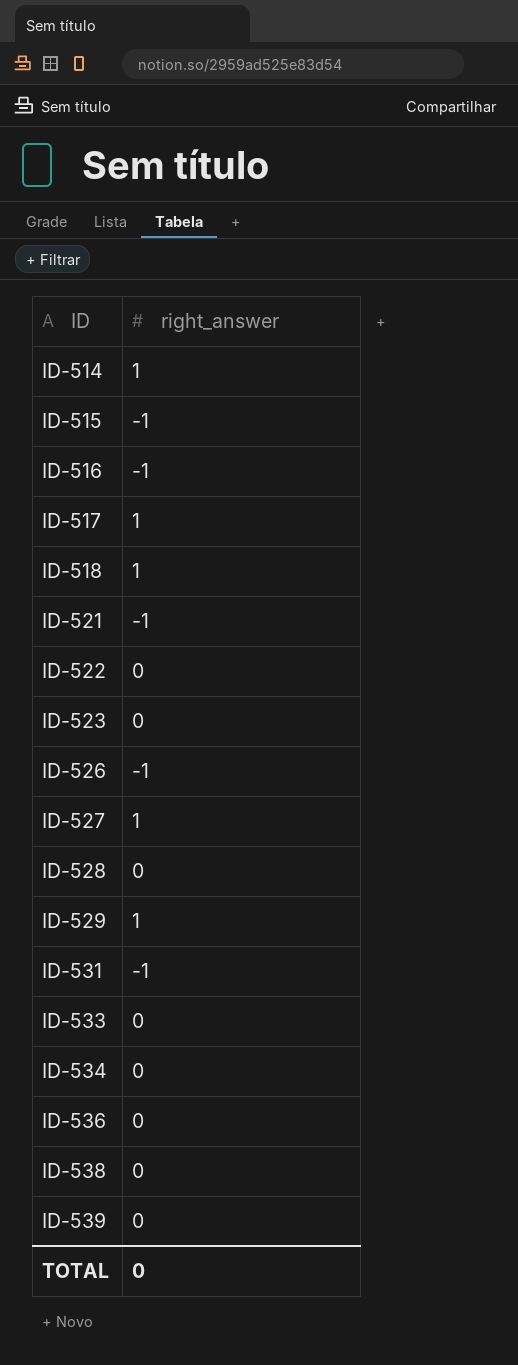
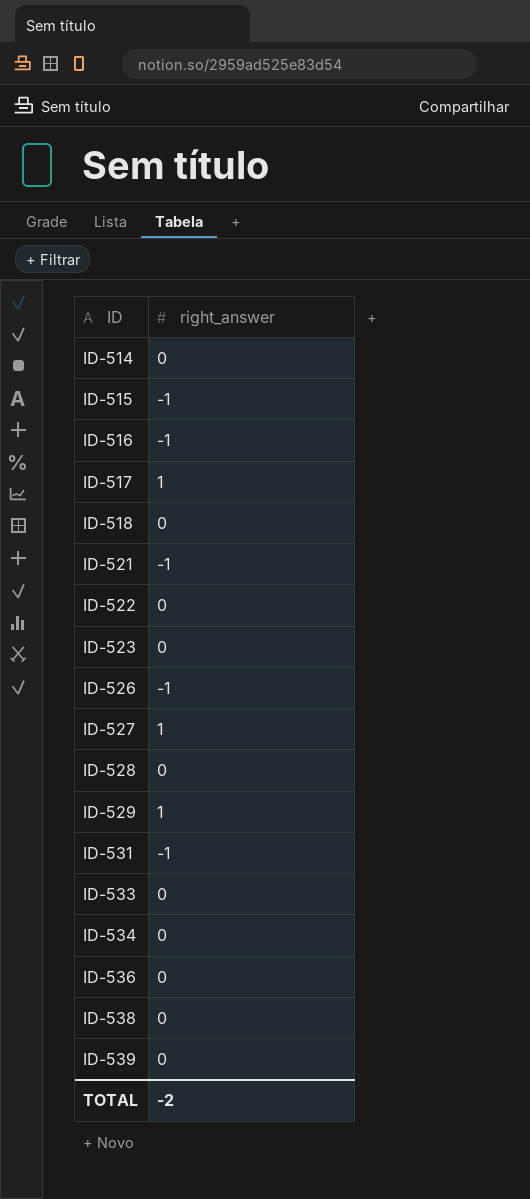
ID-514 | right_answer: 1 -> 0
ID-518 | right_answer: 1 -> 0
TOTAL | right_answer: 0 -> -2

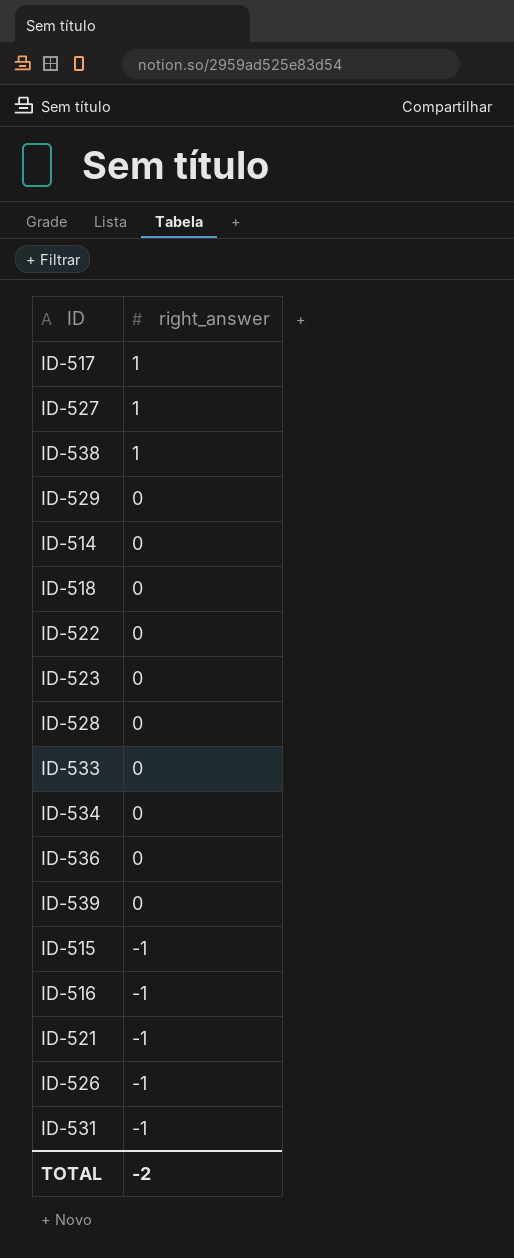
row order: ID ascending -> right_answer descending
ID-538 | right_answer: 0 -> 1
ID-529 | right_answer: 1 -> 0

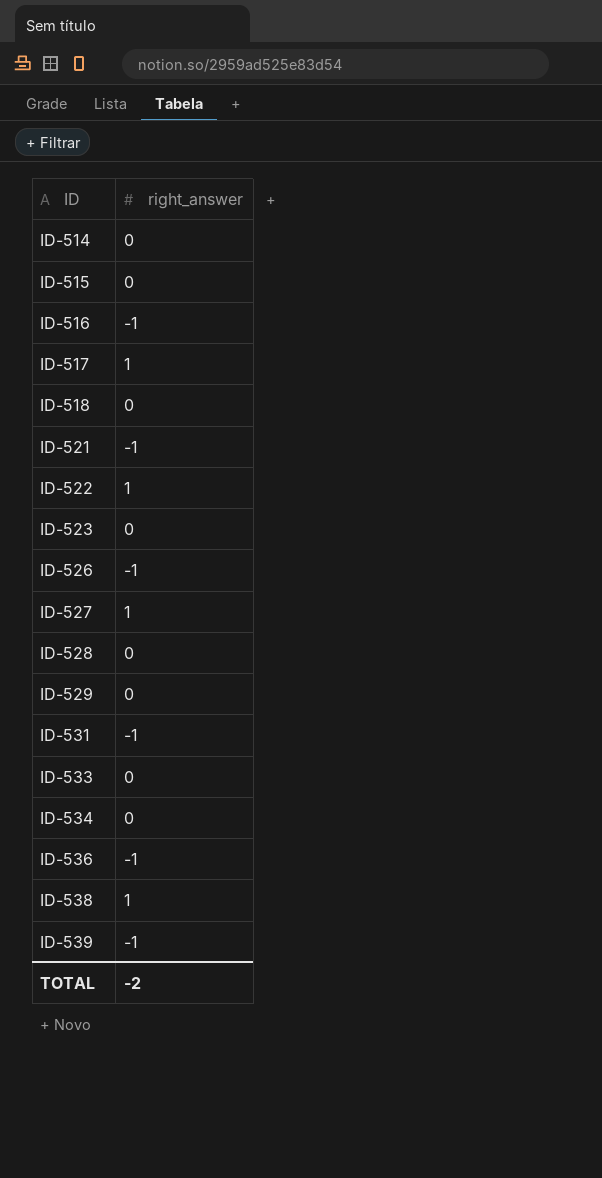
row order: right_answer descending -> ID ascending
ID-515 | right_answer: -1 -> 0
ID-522 | right_answer: 0 -> 1
ID-536 | right_answer: 0 -> -1
ID-539 | right_answer: 0 -> -1

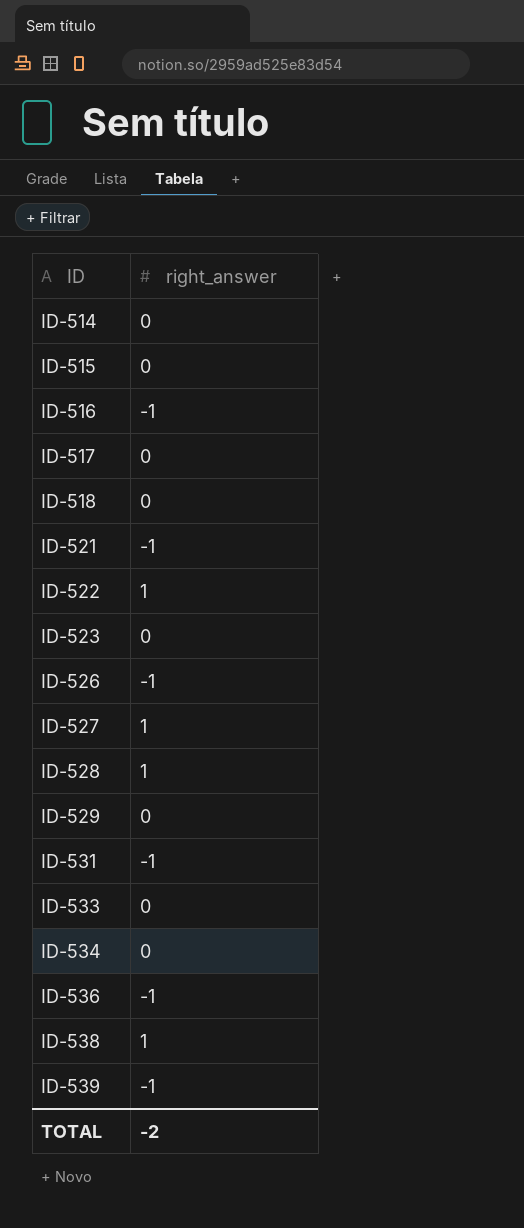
ID-517 | right_answer: 1 -> 0
ID-528 | right_answer: 0 -> 1

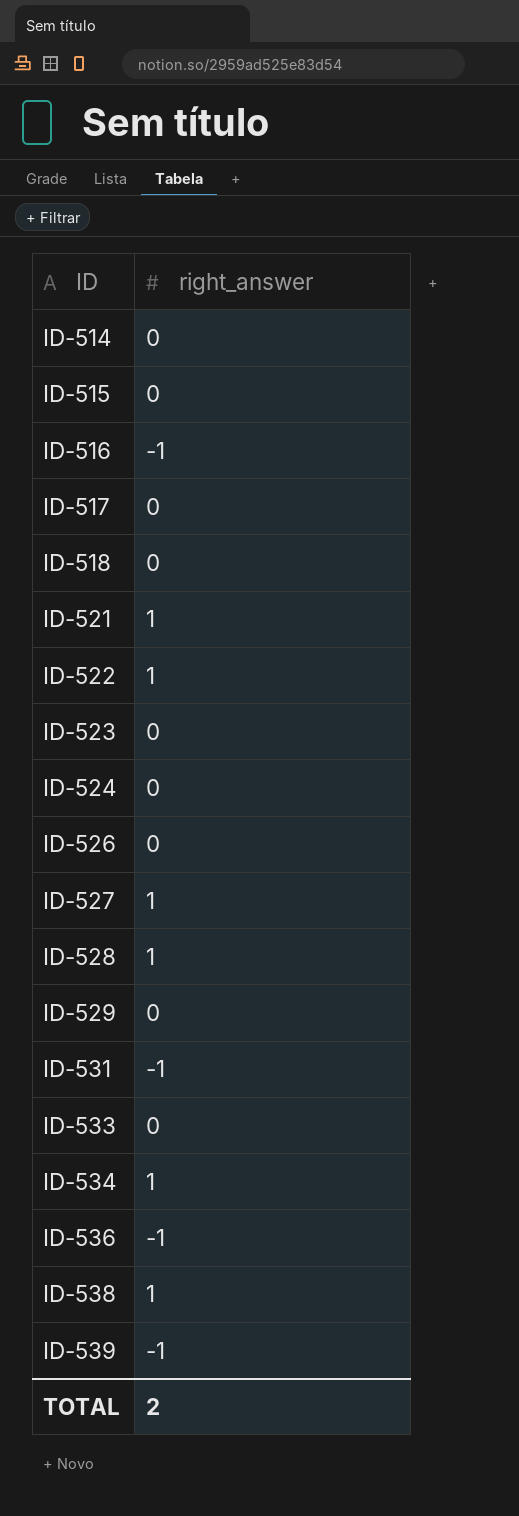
ID-521 | right_answer: -1 -> 1
row ID-524: none -> 0
ID-526 | right_answer: -1 -> 0
ID-534 | right_answer: 0 -> 1
TOTAL | right_answer: -2 -> 2

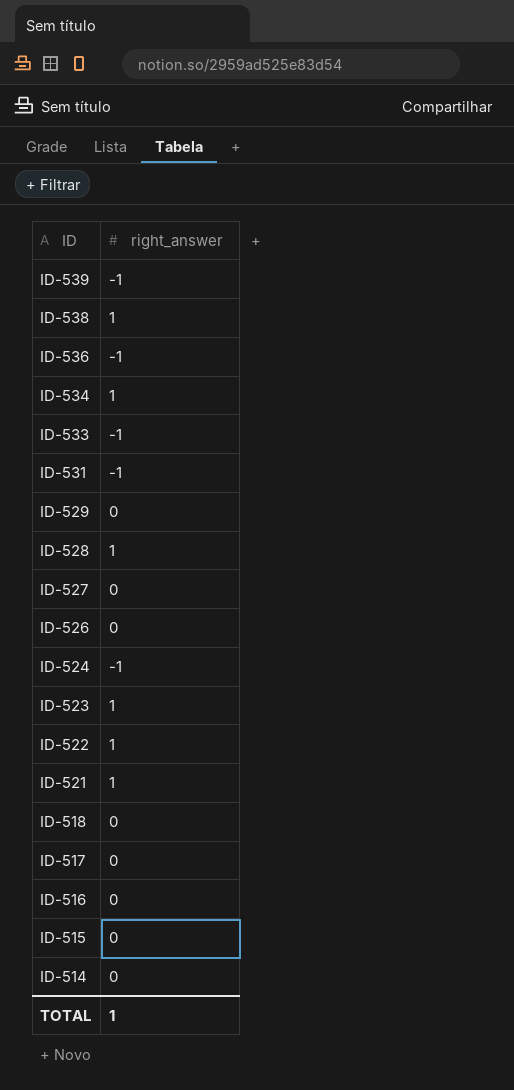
row order: ID ascending -> ID descending
ID-533 | right_answer: 0 -> -1
ID-527 | right_answer: 1 -> 0
ID-524 | right_answer: 0 -> -1
ID-523 | right_answer: 0 -> 1
ID-516 | right_answer: -1 -> 0
TOTAL | right_answer: 2 -> 1

